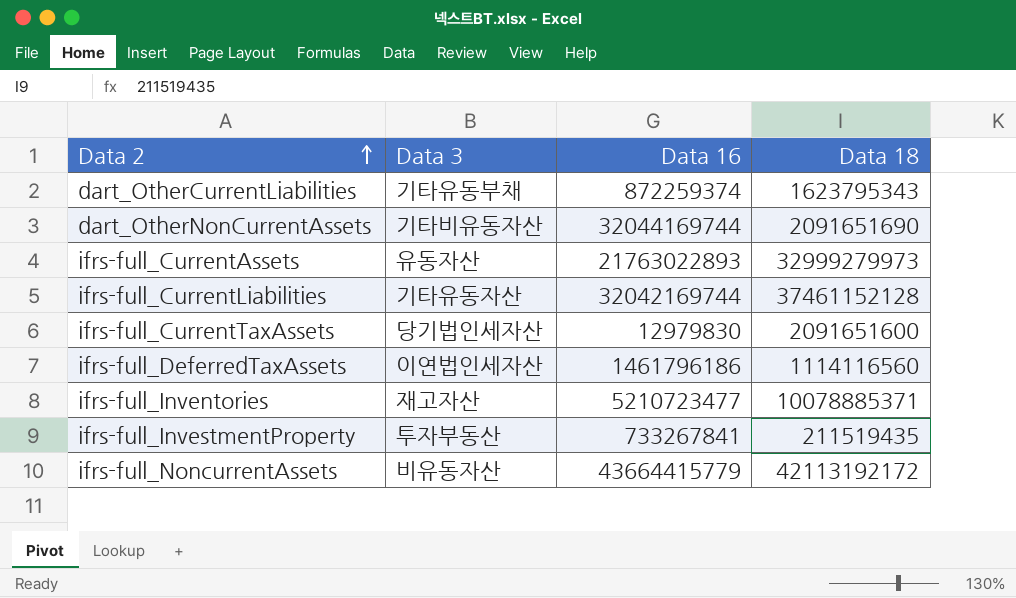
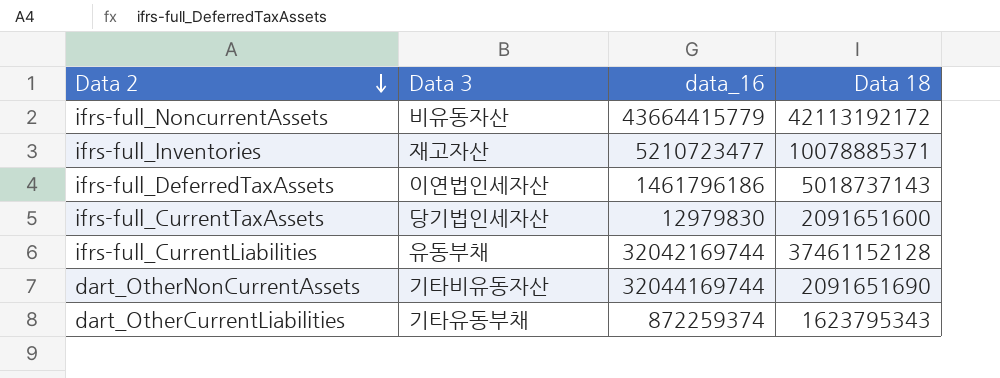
row order: Data 2 ascending -> Data 2 descending
column name: Data 16 -> data_16
row ifrs-full_CurrentAssets: 유동자산 | 21763022893 | 32999279973 -> none
row ifrs-full_InvestmentProperty: 투자부동산 | 733267841 | 211519435 -> none
ifrs-full_DeferredTaxAssets | Data 18: 1114116560 -> 5018737143
ifrs-full_CurrentLiabilities | Data 3: 기타유동자산 -> 유동부채

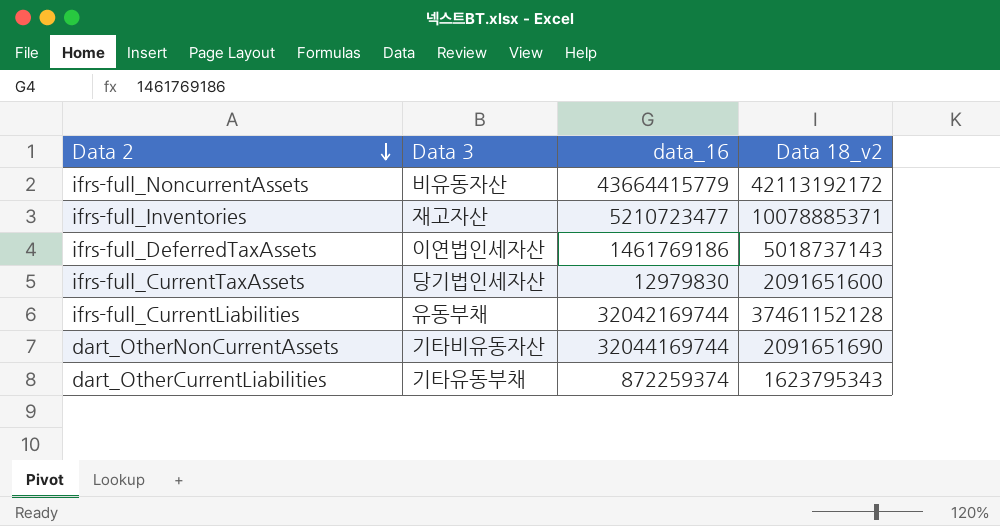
column name: Data 18 -> Data 18_v2
ifrs-full_DeferredTaxAssets | data_16: 1461796186 -> 1461769186

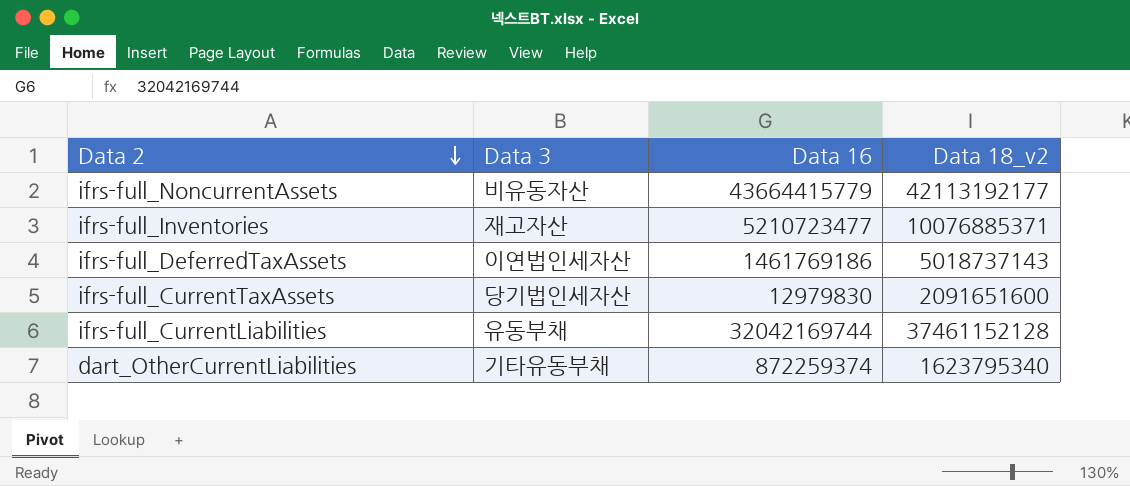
column name: data_16 -> Data 16
row dart_OtherNonCurrentAssets: 기타비유동자산 | 32044169744 | 2091651690 -> none
ifrs-full_NoncurrentAssets | Data 18_v2: 42113192172 -> 42113192177
ifrs-full_Inventories | Data 18_v2: 10078885371 -> 10076885371
dart_OtherCurrentLiabilities | Data 18_v2: 1623795343 -> 1623795340

